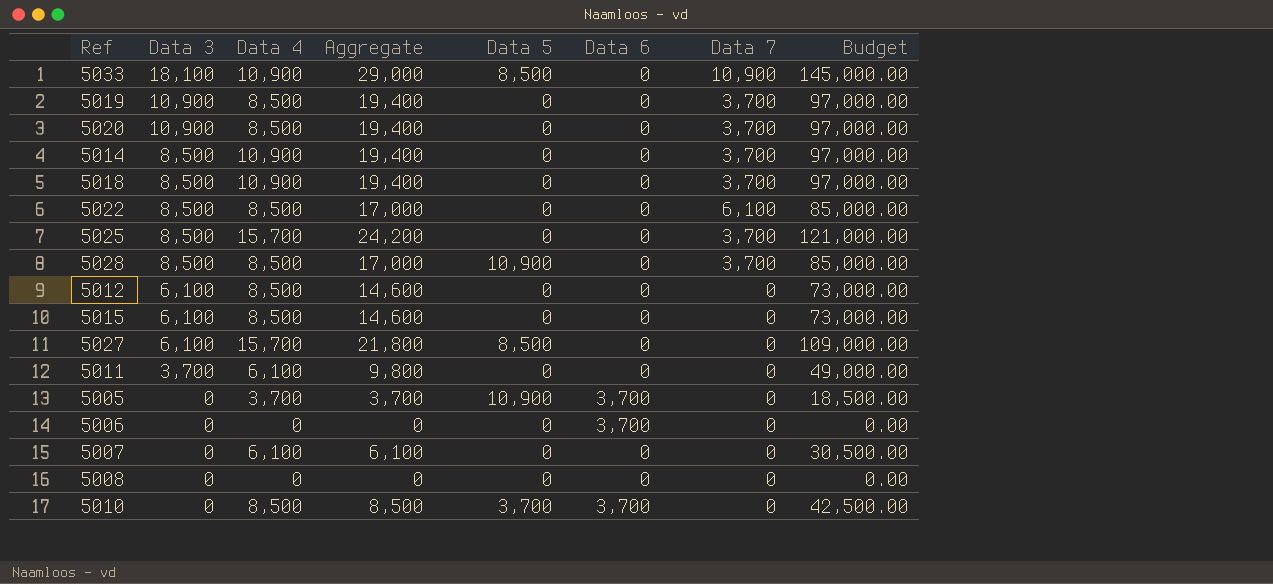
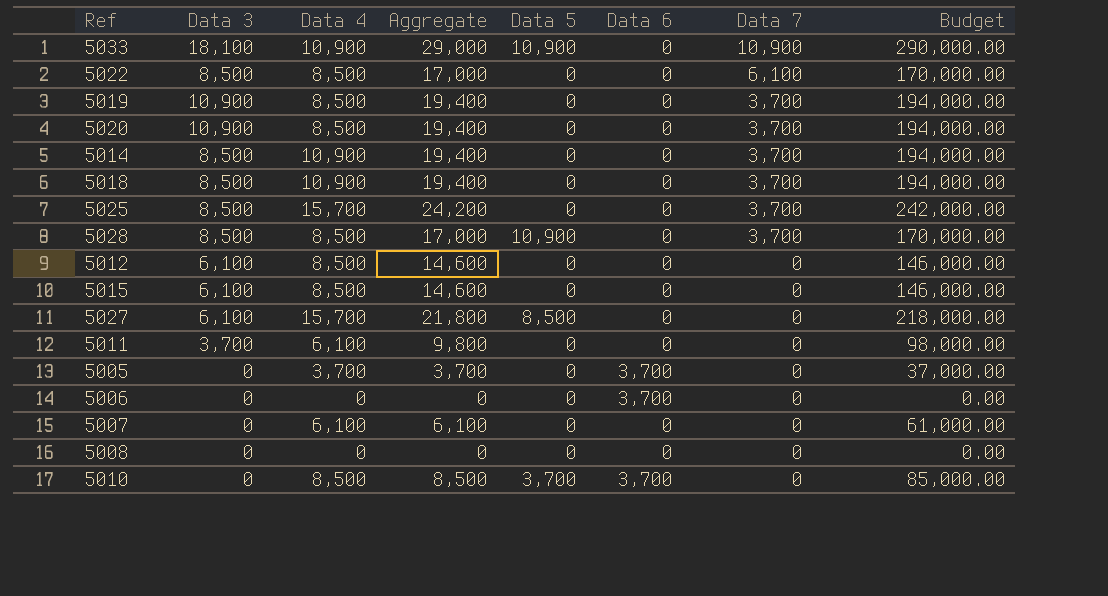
row order: Data 3 descending -> Data 7 descending
column Budget | formula: [Aggregate] * 5 -> [Aggregate] * 10
5033 | Data 5: 8,500 -> 10,900
5005 | Data 5: 10,900 -> 0

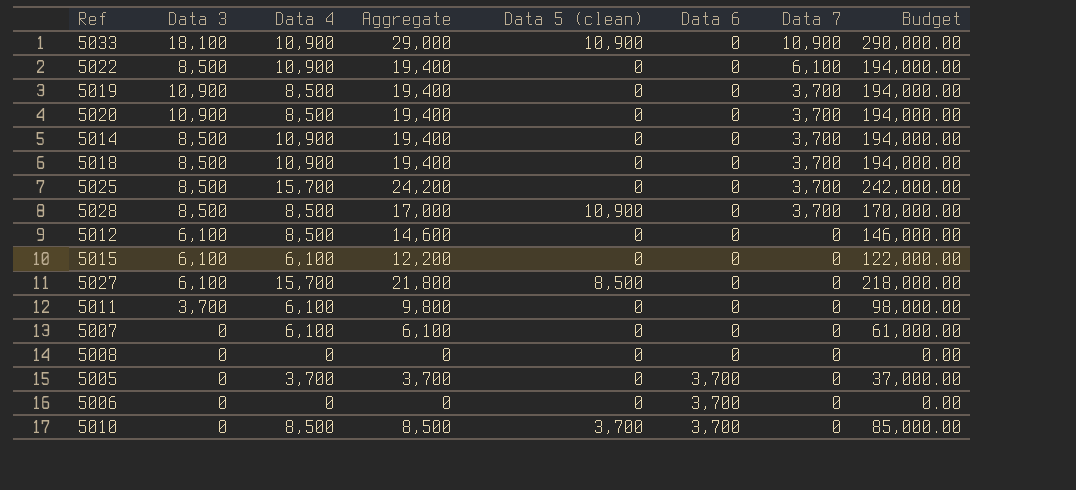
row order: Data 7 descending -> Data 6 ascending
column name: Data 5 -> Data 5 (clean)
5022 | Data 4: 8,500 -> 10,900
5022 | Aggregate: 17,000 -> 19,400
5022 | Budget: 170,000.00 -> 194,000.00
5015 | Data 4: 8,500 -> 6,100
5015 | Aggregate: 14,600 -> 12,200
5015 | Budget: 146,000.00 -> 122,000.00

